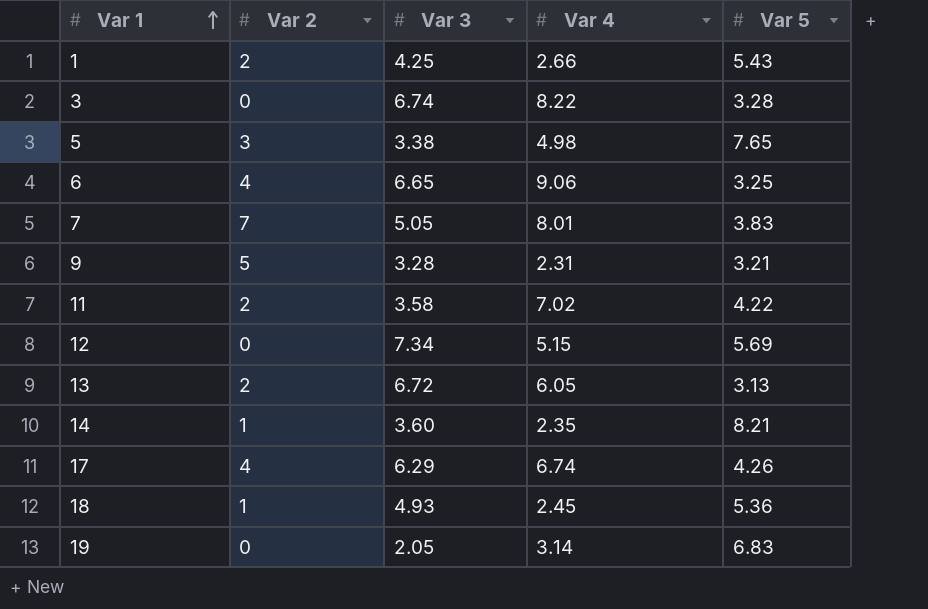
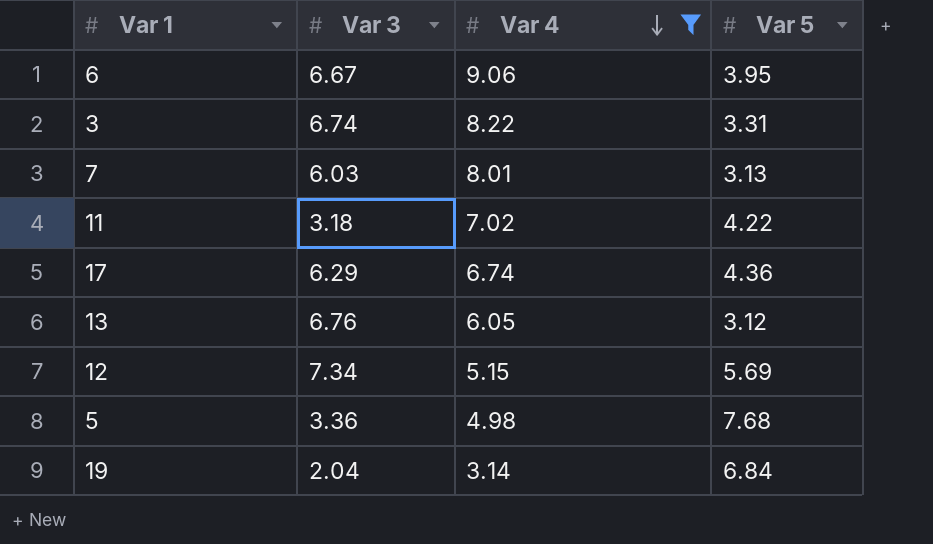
filter: none -> Var 4 >= 3.14
row order: Var 1 ascending -> Var 4 descending
column Var 2 | position: 2 -> none
6 | Var 3: 6.65 -> 6.67
6 | Var 5: 3.25 -> 3.95
3 | Var 5: 3.28 -> 3.31
7 | Var 3: 5.05 -> 6.03
7 | Var 5: 3.83 -> 3.13
11 | Var 3: 3.58 -> 3.18
17 | Var 5: 4.26 -> 4.36
13 | Var 3: 6.72 -> 6.76
13 | Var 5: 3.13 -> 3.12
5 | Var 3: 3.38 -> 3.36
5 | Var 5: 7.65 -> 7.68
19 | Var 3: 2.05 -> 2.04
19 | Var 5: 6.83 -> 6.84

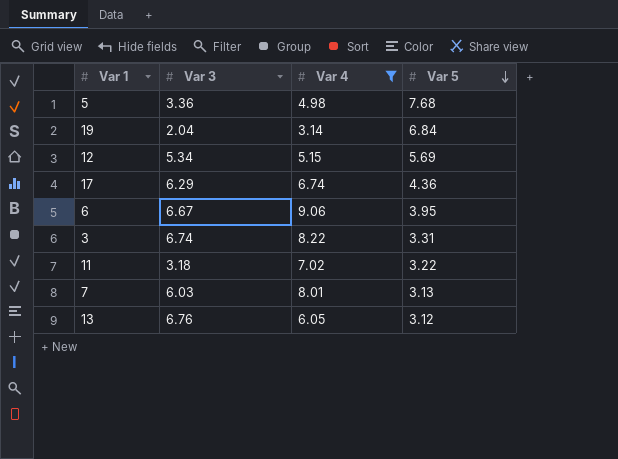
row order: Var 4 descending -> Var 5 descending
12 | Var 3: 7.34 -> 5.34
11 | Var 5: 4.22 -> 3.22

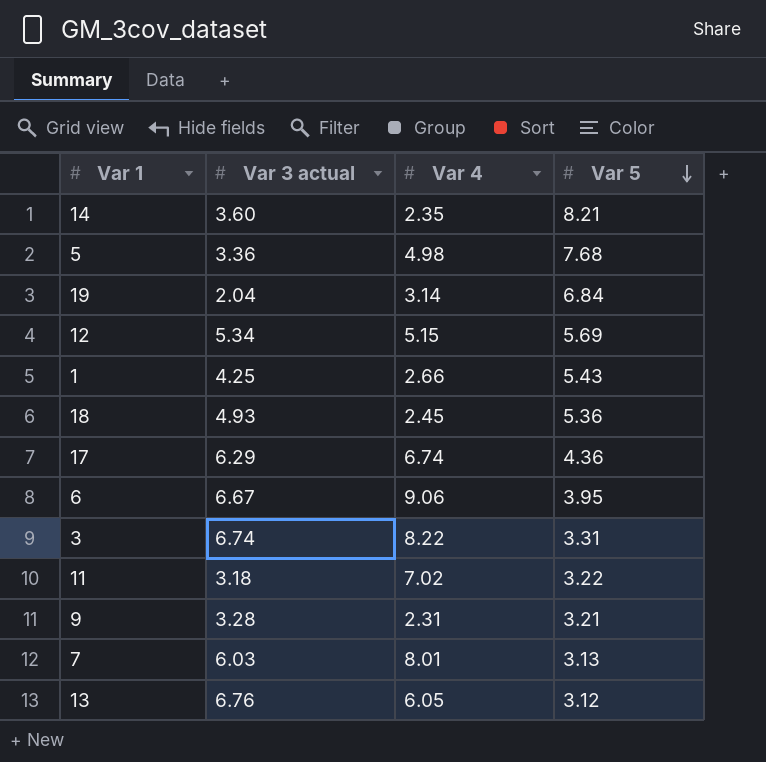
filter: Var 4 >= 3.14 -> none
column name: Var 3 -> Var 3 actual

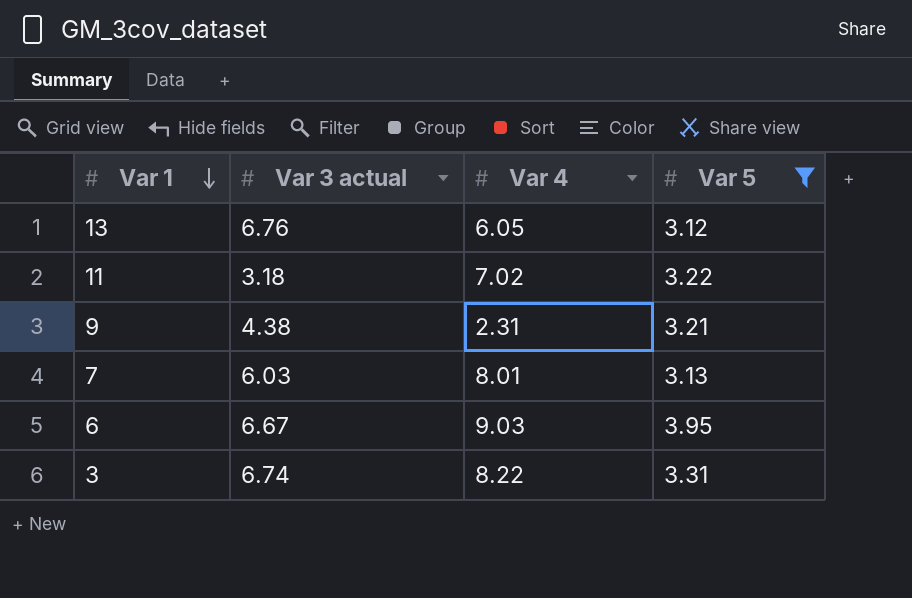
filter: none -> Var 5 <= 3.95
row order: Var 5 descending -> Var 1 descending
9 | Var 3 actual: 3.28 -> 4.38
6 | Var 4: 9.06 -> 9.03

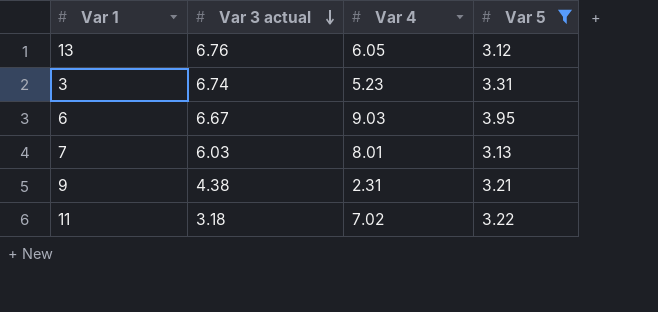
row order: Var 1 descending -> Var 3 actual descending
3 | Var 4: 8.22 -> 5.23

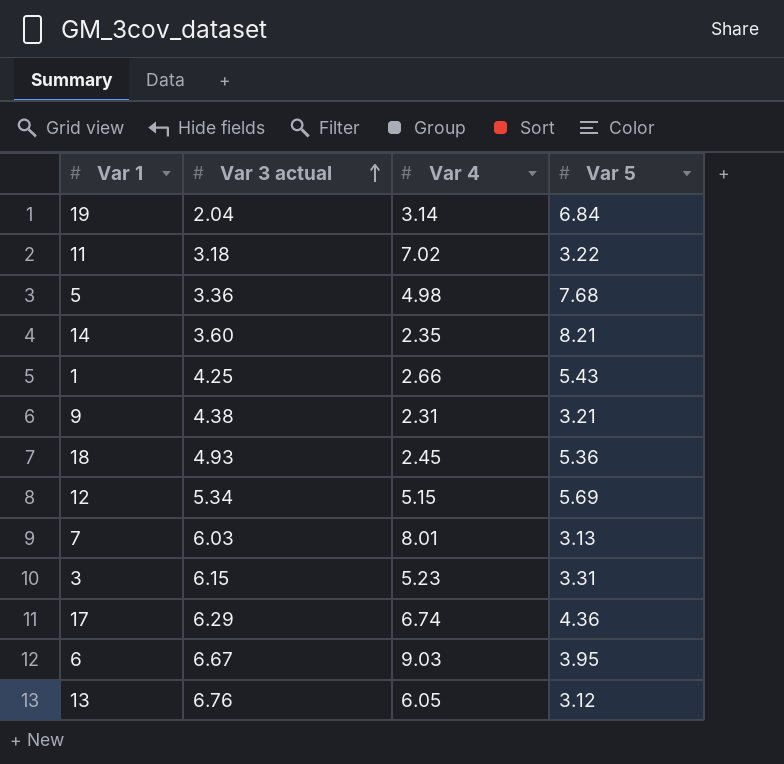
filter: Var 5 <= 3.95 -> none
row order: Var 3 actual descending -> Var 3 actual ascending
3 | Var 3 actual: 6.74 -> 6.15

